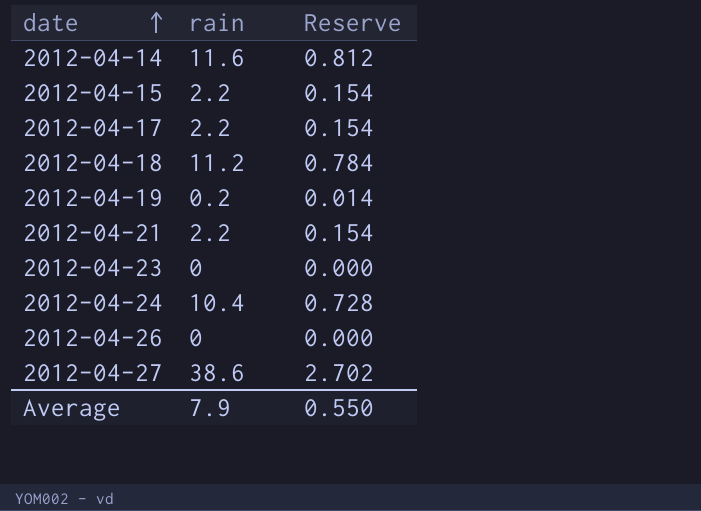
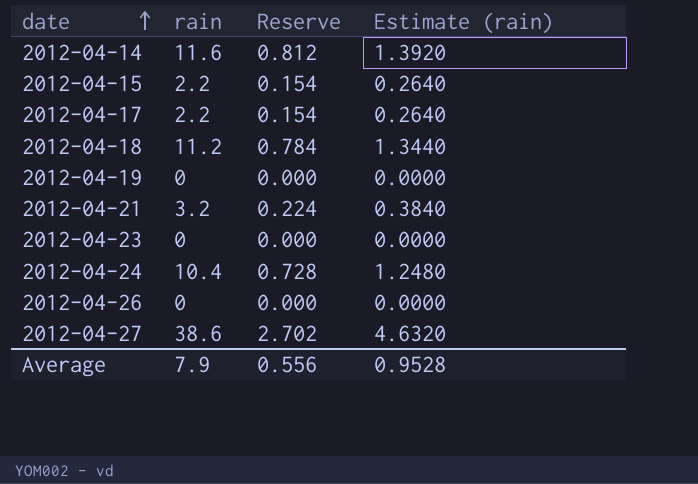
column Estimate (rain) | formula: none -> [rain] * 0.12
2012-04-19 | rain: 0.2 -> 0
2012-04-19 | Reserve: 0.014 -> 0.000
2012-04-21 | rain: 2.2 -> 3.2
2012-04-21 | Reserve: 0.154 -> 0.224
Average | Reserve: 0.550 -> 0.556

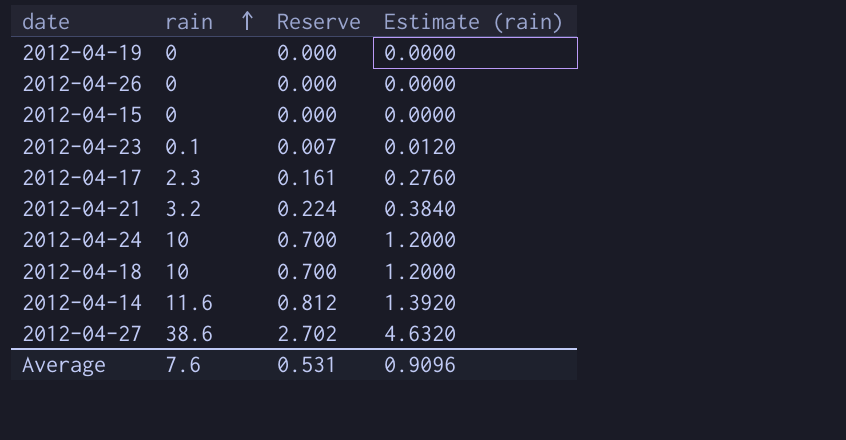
row order: date ascending -> rain ascending
2012-04-15 | rain: 2.2 -> 0
2012-04-15 | Reserve: 0.154 -> 0.000
2012-04-15 | Estimate (rain): 0.2640 -> 0.0000
2012-04-23 | rain: 0 -> 0.1
2012-04-23 | Reserve: 0.000 -> 0.007
2012-04-23 | Estimate (rain): 0.0000 -> 0.0120
2012-04-17 | rain: 2.2 -> 2.3
2012-04-17 | Reserve: 0.154 -> 0.161
2012-04-17 | Estimate (rain): 0.2640 -> 0.2760
2012-04-24 | rain: 10.4 -> 10
2012-04-24 | Reserve: 0.728 -> 0.700
2012-04-24 | Estimate (rain): 1.2480 -> 1.2000
2012-04-18 | rain: 11.2 -> 10
2012-04-18 | Reserve: 0.784 -> 0.700
2012-04-18 | Estimate (rain): 1.3440 -> 1.2000
Average | rain: 7.9 -> 7.6
Average | Reserve: 0.556 -> 0.531
Average | Estimate (rain): 0.9528 -> 0.9096

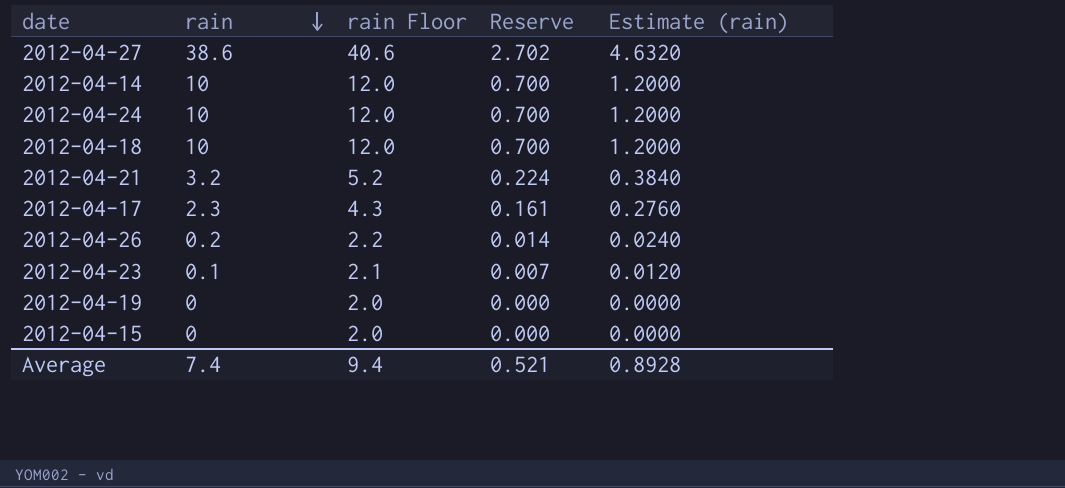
row order: rain ascending -> rain descending
column rain Floor | formula: none -> [rain] + 2
2012-04-14 | rain: 11.6 -> 10
2012-04-14 | Reserve: 0.812 -> 0.700
2012-04-14 | Estimate (rain): 1.3920 -> 1.2000
2012-04-26 | rain: 0 -> 0.2
2012-04-26 | Reserve: 0.000 -> 0.014
2012-04-26 | Estimate (rain): 0.0000 -> 0.0240
Average | rain: 7.6 -> 7.4
Average | Reserve: 0.531 -> 0.521
Average | Estimate (rain): 0.9096 -> 0.8928

